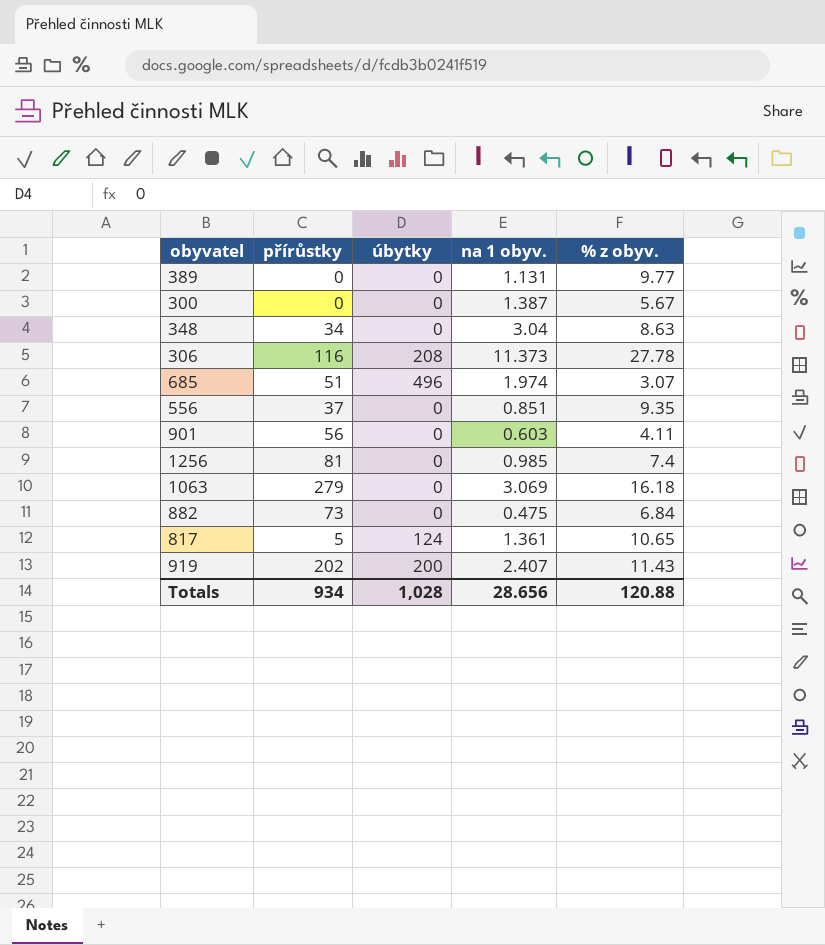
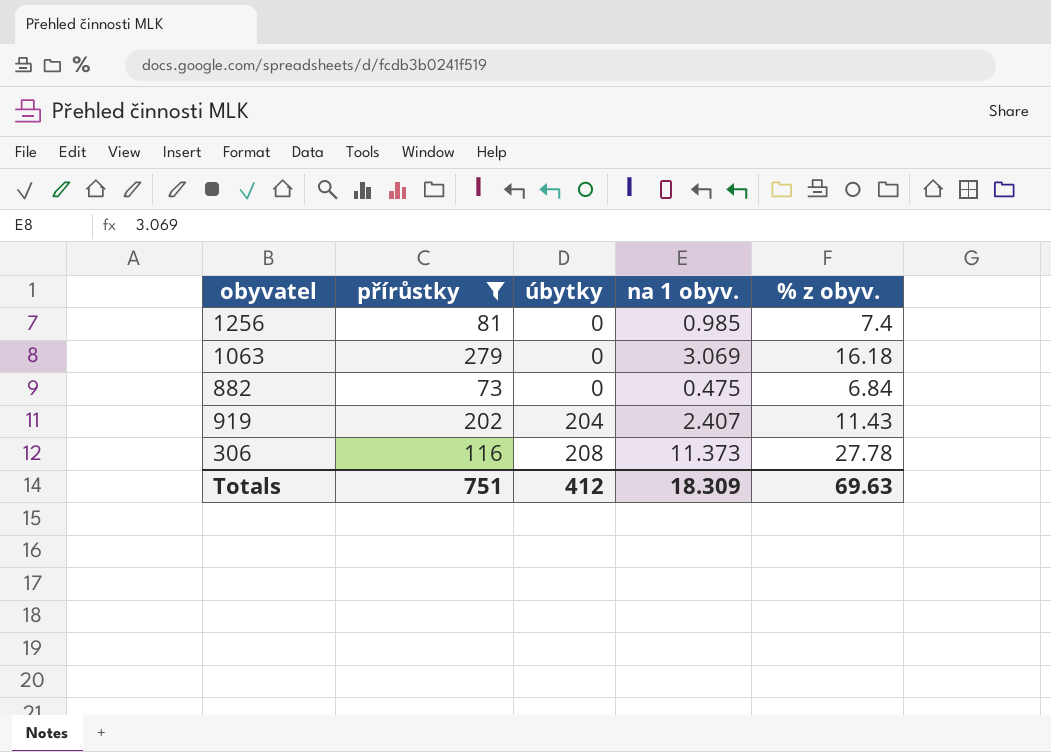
filter: none -> přírůstky >= 73
row order: none -> úbytky ascending
919 | úbytky: 200 -> 204
Totals | přírůstky: 934 -> 751
Totals | úbytky: 1,028 -> 412
Totals | na 1 obyv.: 28.656 -> 18.309
Totals | % z obyv.: 120.88 -> 69.63

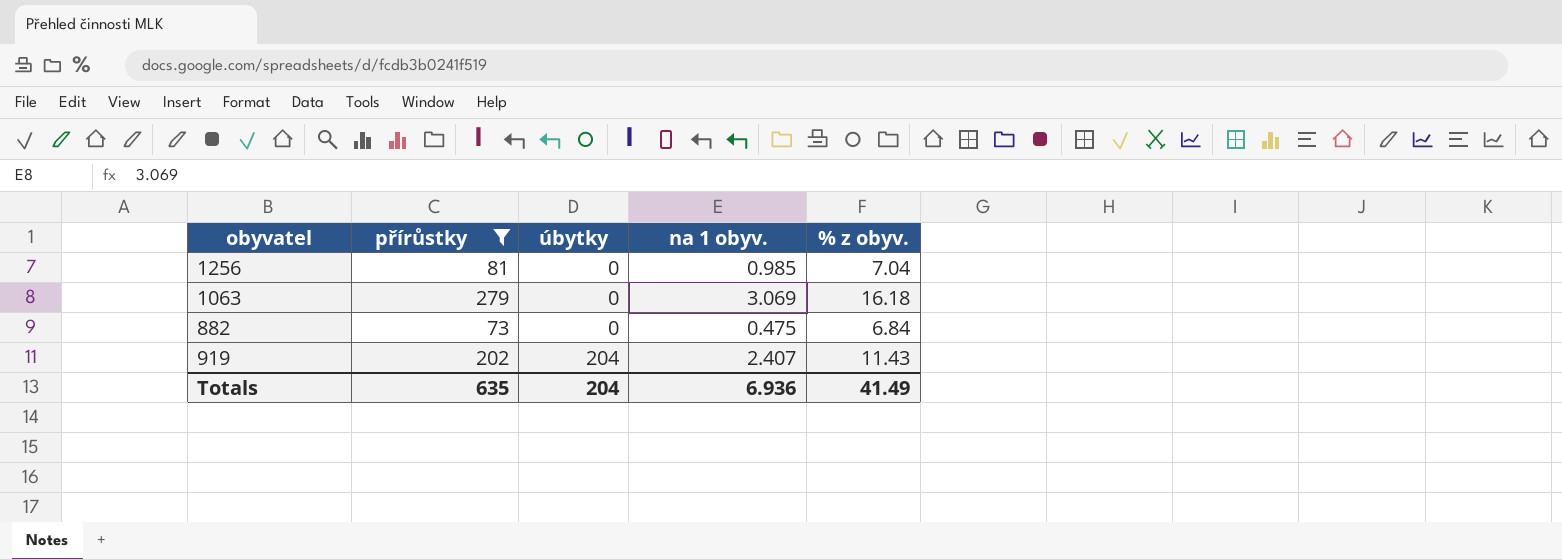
row 306: 116 | 208 | 11.373 | 27.78 -> none
1256 | % z obyv.: 7.4 -> 7.04
Totals | přírůstky: 751 -> 635
Totals | úbytky: 412 -> 204
Totals | na 1 obyv.: 18.309 -> 6.936
Totals | % z obyv.: 69.63 -> 41.49

